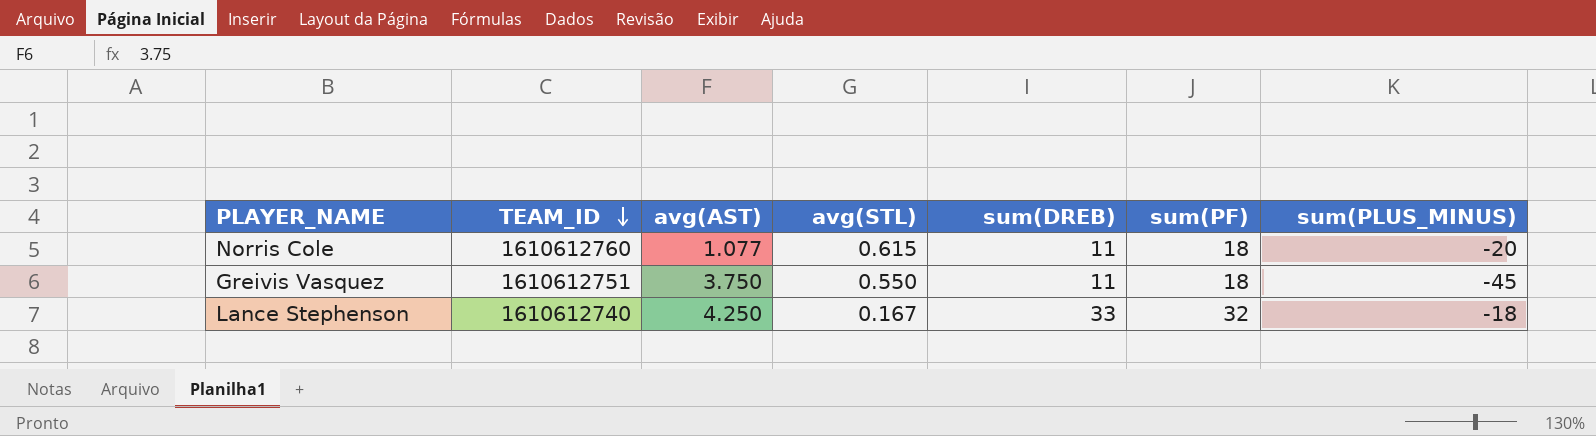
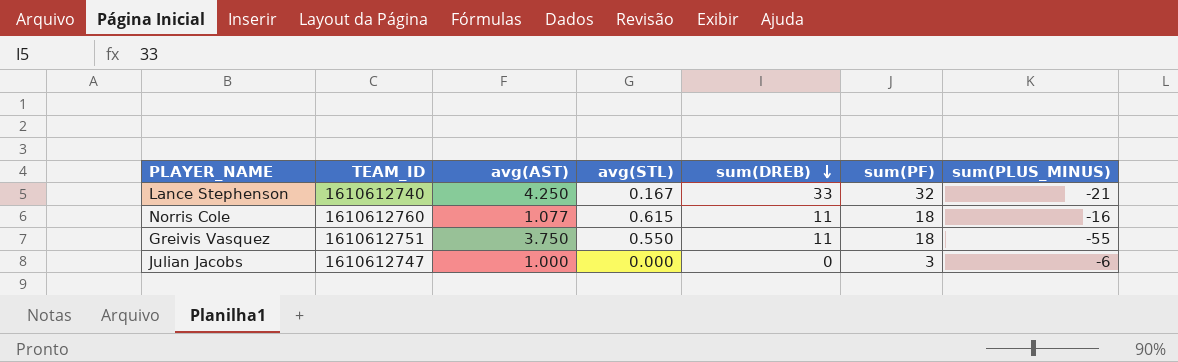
row order: TEAM_ID descending -> sum(DREB) descending
Lance Stephenson | sum(PLUS_MINUS): -18 -> -21
Norris Cole | sum(PLUS_MINUS): -20 -> -16
Greivis Vasquez | sum(PLUS_MINUS): -45 -> -55
row Julian Jacobs: none -> 1610612747 | 1.000 | 0.000 | 0 | 3 | -6

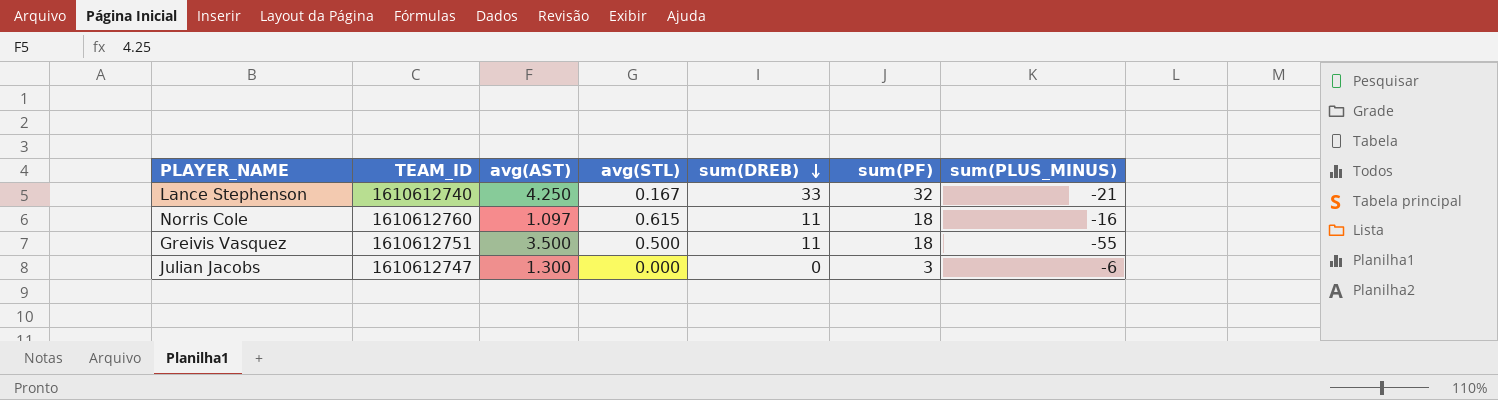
Norris Cole | avg(AST): 1.077 -> 1.097
Greivis Vasquez | avg(AST): 3.750 -> 3.500
Greivis Vasquez | avg(STL): 0.550 -> 0.500
Julian Jacobs | avg(AST): 1.000 -> 1.300

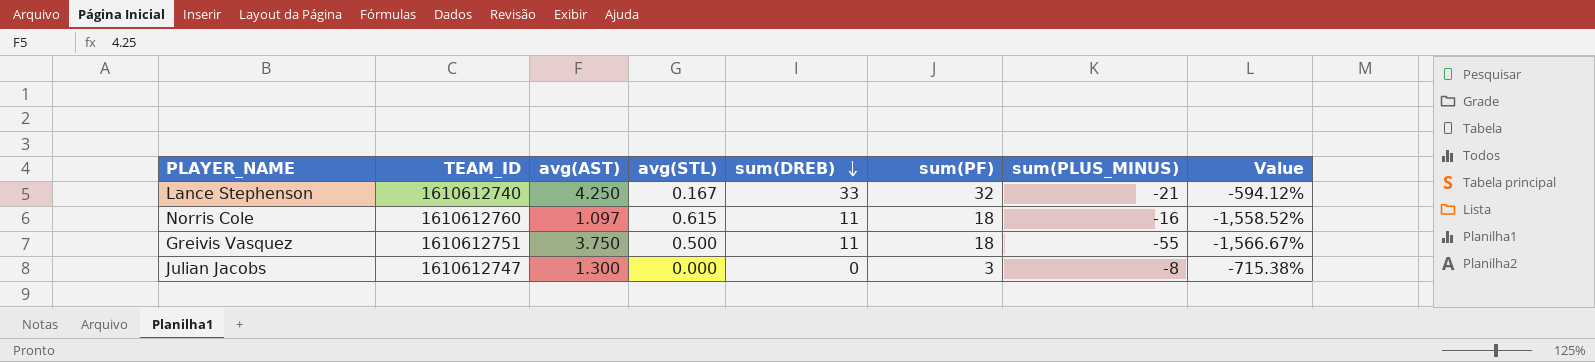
column Value | formula: none -> ([sum(PLUS_MINUS)] - [avg(AST)]) / [avg(AST)]
Greivis Vasquez | avg(AST): 3.500 -> 3.750
Julian Jacobs | sum(PLUS_MINUS): -6 -> -8

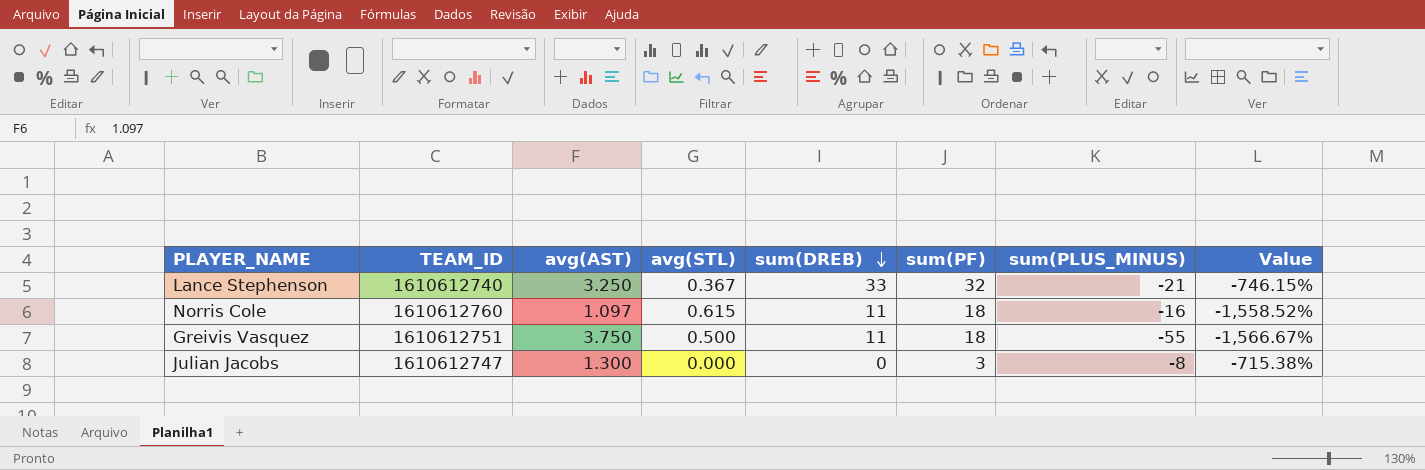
Lance Stephenson | avg(AST): 4.250 -> 3.250
Lance Stephenson | avg(STL): 0.167 -> 0.367
Lance Stephenson | Value: -594.12% -> -746.15%

